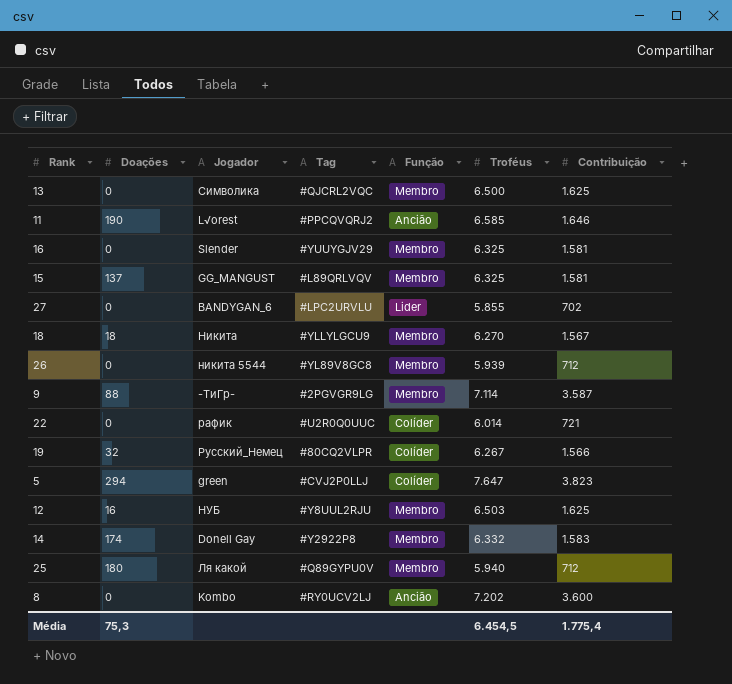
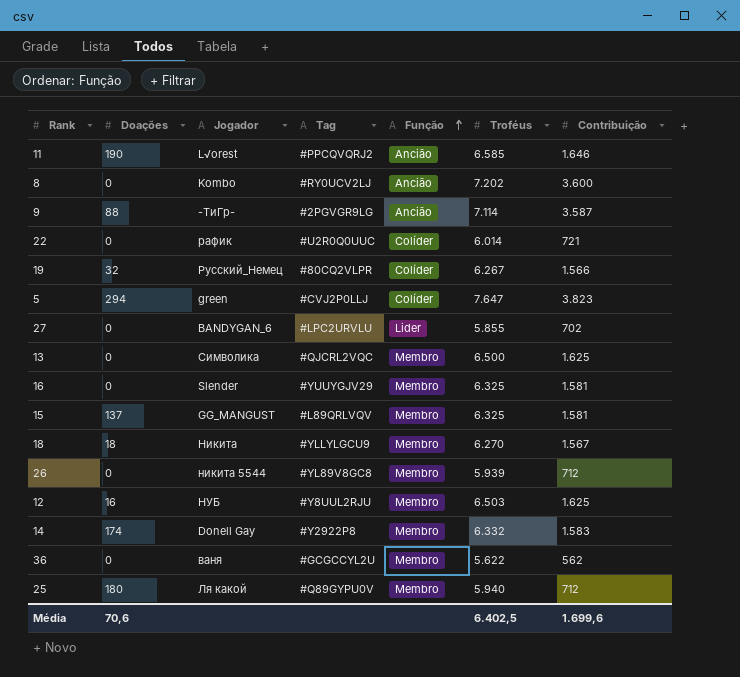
row order: none -> Função ascending
9 | Função: Membro -> Ancião
row 36: none -> 0 | ваня | #GCGCCYL2U | Membro | 5.622 | 562
Média | Doações: 75,3 -> 70,6
Média | Troféus: 6.454,5 -> 6.402,5
Média | Contribuição: 1.775,4 -> 1.699,6

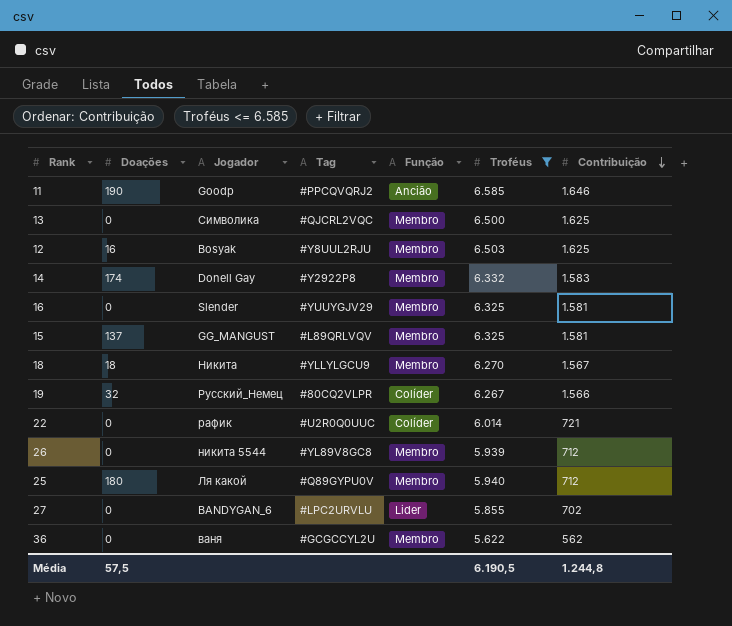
filter: none -> Troféus <= 6.585
row order: Função ascending -> Contribuição descending
11 | Jogador: L√orest -> Goodр
12 | Jogador: НУБ -> Bosyak
Média | Doações: 70,6 -> 57,5
Média | Troféus: 6.402,5 -> 6.190,5
Média | Contribuição: 1.699,6 -> 1.244,8

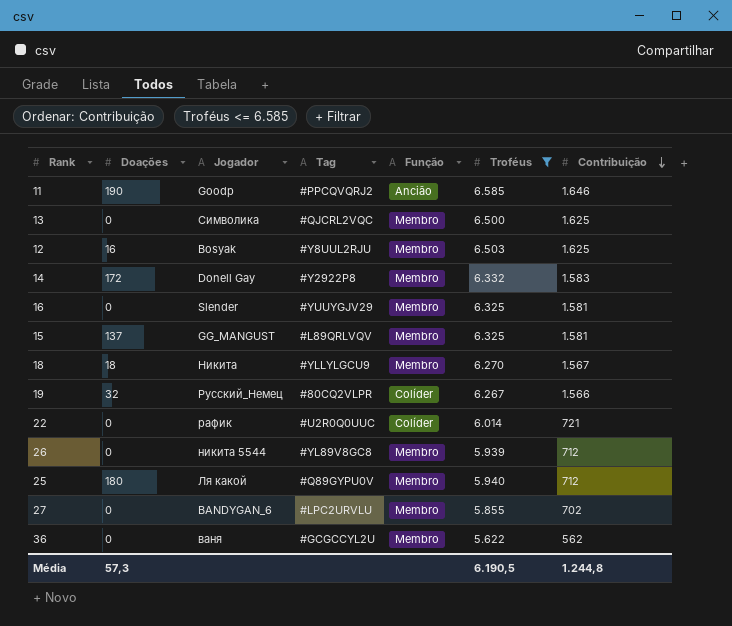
14 | Doações: 174 -> 172
27 | Função: Lider -> Membro
Média | Doações: 57,5 -> 57,3

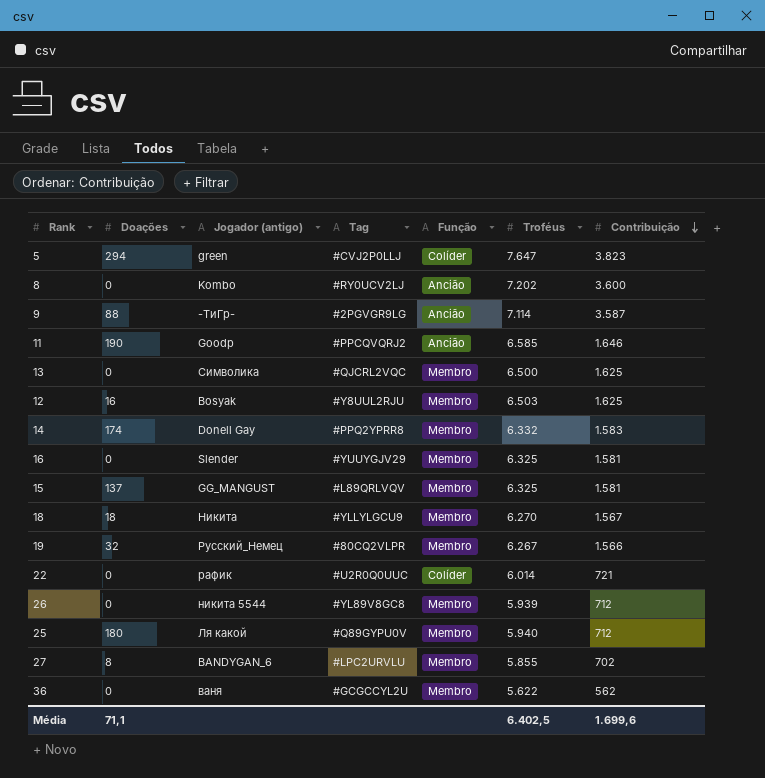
filter: Troféus <= 6.585 -> none
column name: Jogador -> Jogador (antigo)
14 | Doações: 172 -> 174
14 | Tag: #Y2922P8 -> #PPQ2YPRR8
19 | Função: Colíder -> Membro
27 | Doações: 0 -> 8
Média | Doações: 57,3 -> 71,1
Média | Troféus: 6.190,5 -> 6.402,5
Média | Contribuição: 1.244,8 -> 1.699,6

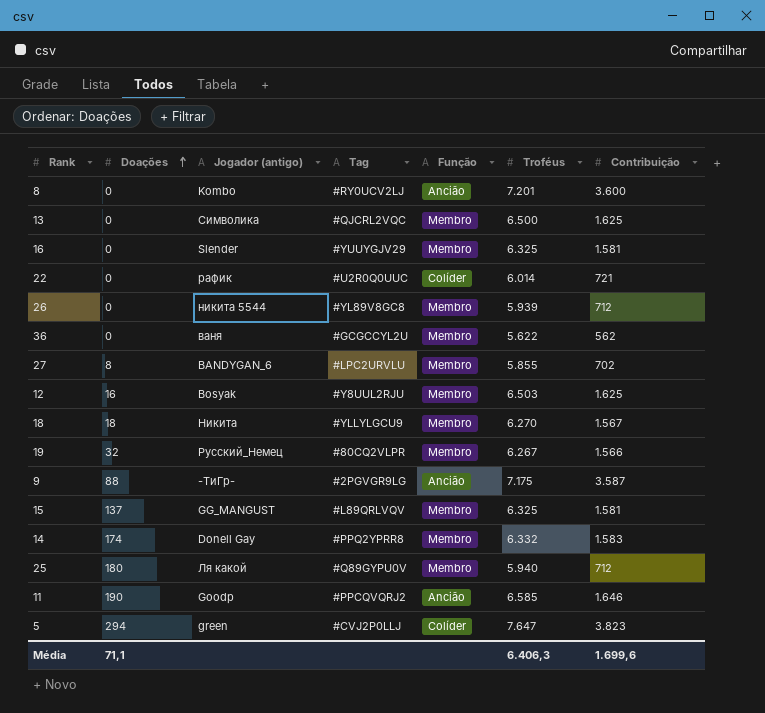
row order: Contribuição descending -> Doações ascending
8 | Troféus: 7.202 -> 7.201
9 | Troféus: 7.114 -> 7.175
Média | Troféus: 6.402,5 -> 6.406,3

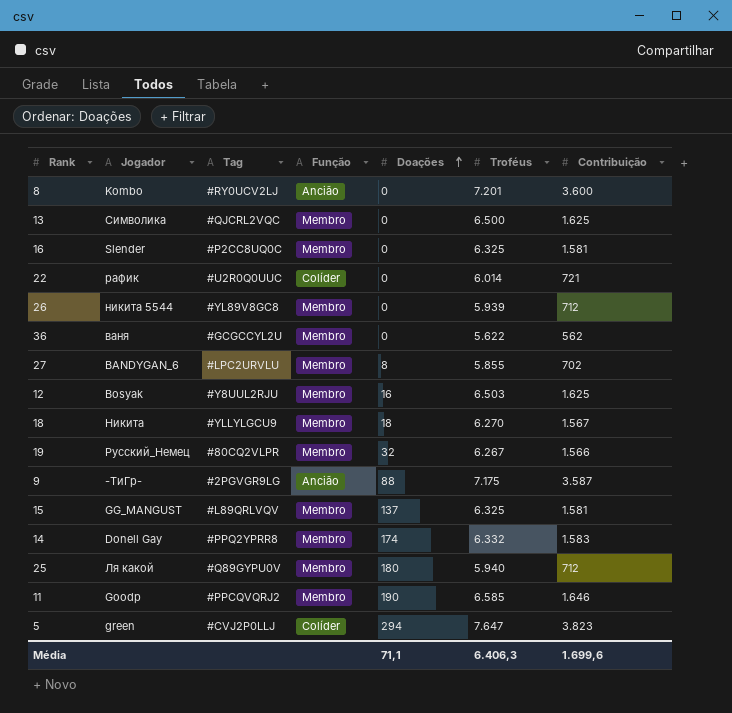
column name: Jogador (antigo) -> Jogador
column Doações | position: 2 -> 5
16 | Tag: #YUUYGJV29 -> #P2CC8UQ0C
11 | Função: Ancião -> Membro

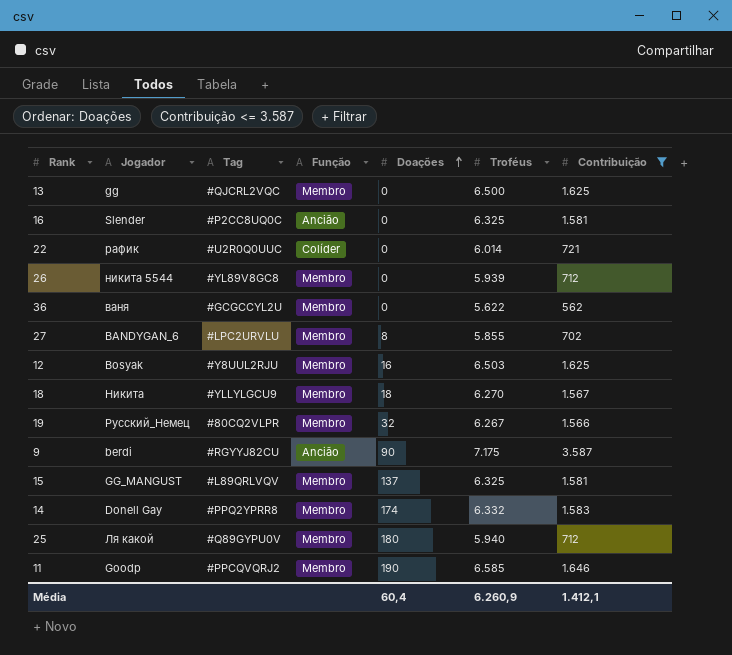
filter: none -> Contribuição <= 3.587
13 | Jogador: Символика -> gg
16 | Função: Membro -> Ancião
9 | Jogador: -ТиГр- -> berdi
9 | Tag: #2PGVGR9LG -> #RGYYJ82CU
9 | Doações: 88 -> 90
Média | Doações: 71,1 -> 60,4
Média | Troféus: 6.406,3 -> 6.260,9
Média | Contribuição: 1.699,6 -> 1.412,1

